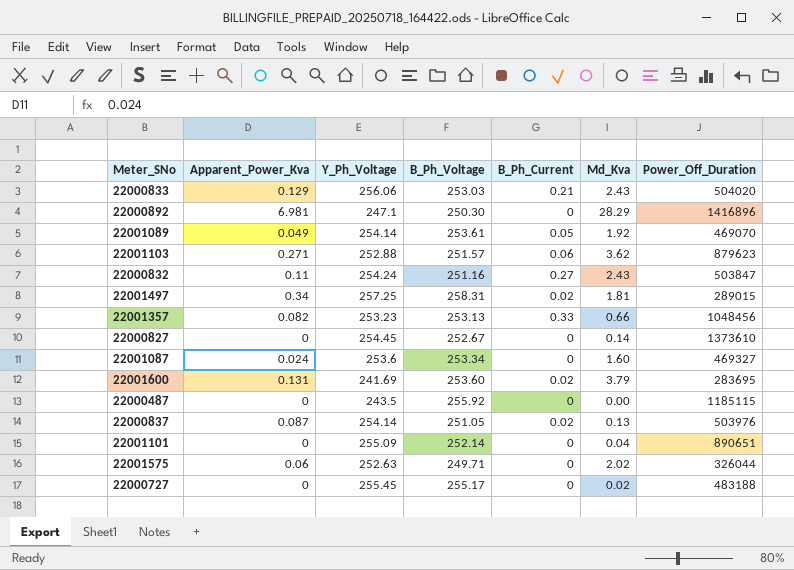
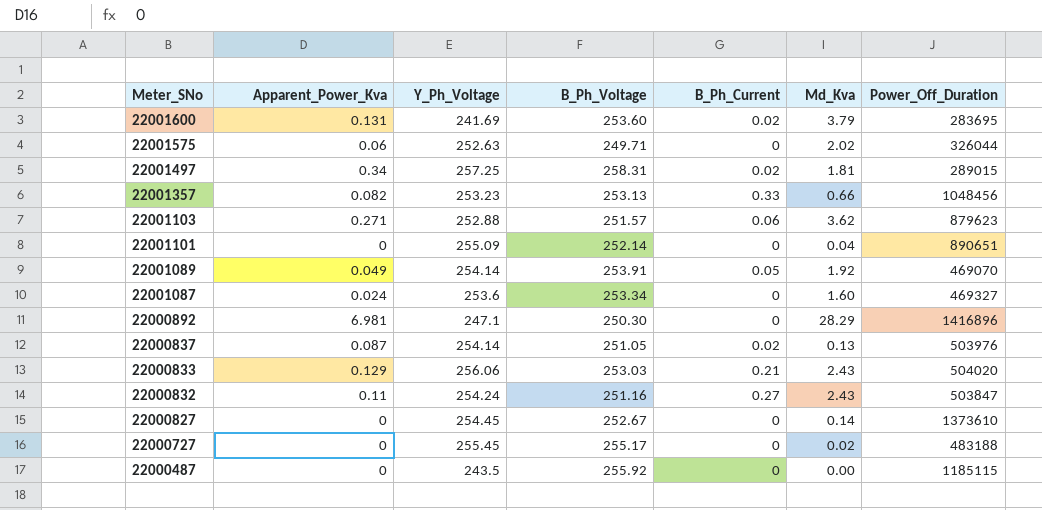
row order: none -> Meter_SNo descending
22001089 | B_Ph_Voltage: 253.61 -> 253.91

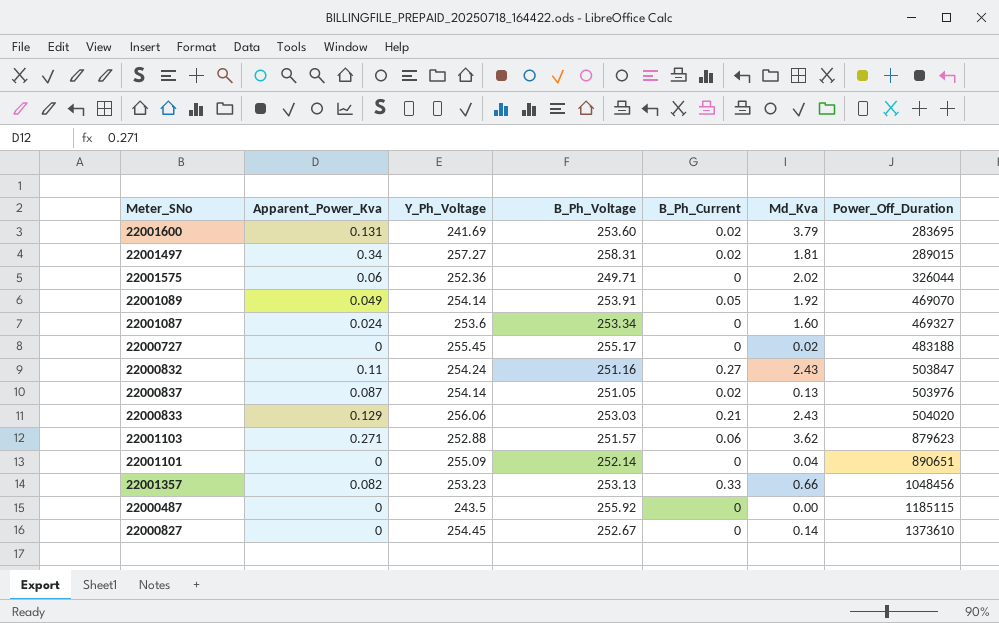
row order: Meter_SNo descending -> Power_Off_Duration ascending
row 22000892: 6.981 | 247.1 | 250.30 | 0 | 28.29 | 1416896 -> none
22001497 | Y_Ph_Voltage: 257.25 -> 257.27
22001575 | Y_Ph_Voltage: 252.63 -> 252.36

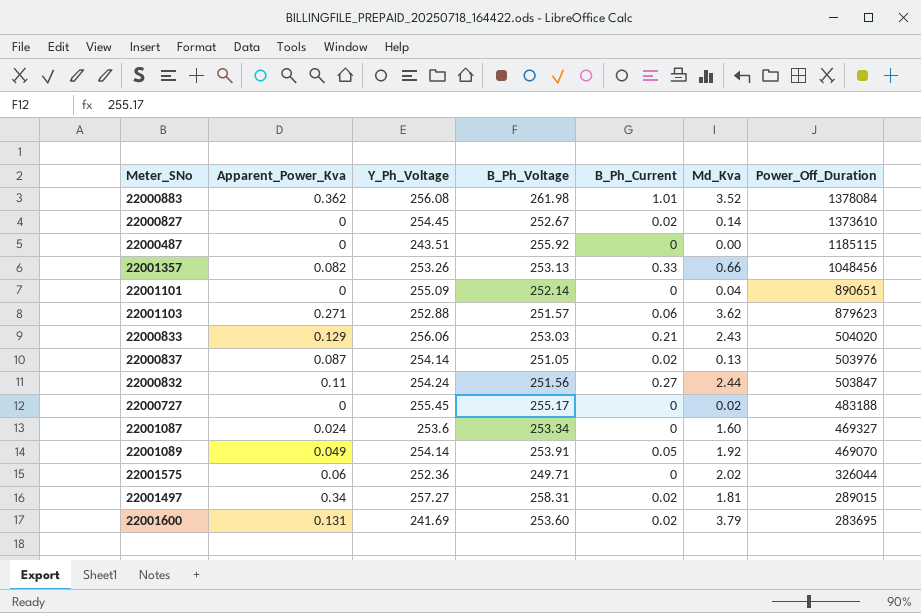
row order: Power_Off_Duration ascending -> Power_Off_Duration descending
row 22000883: none -> 0.362 | 256.08 | 261.98 | 1.01 | 3.52 | 1378084
22000827 | B_Ph_Current: 0 -> 0.02
22000487 | Y_Ph_Voltage: 243.5 -> 243.51
22001357 | Y_Ph_Voltage: 253.23 -> 253.26
22000832 | B_Ph_Voltage: 251.16 -> 251.56
22000832 | Md_Kva: 2.43 -> 2.44

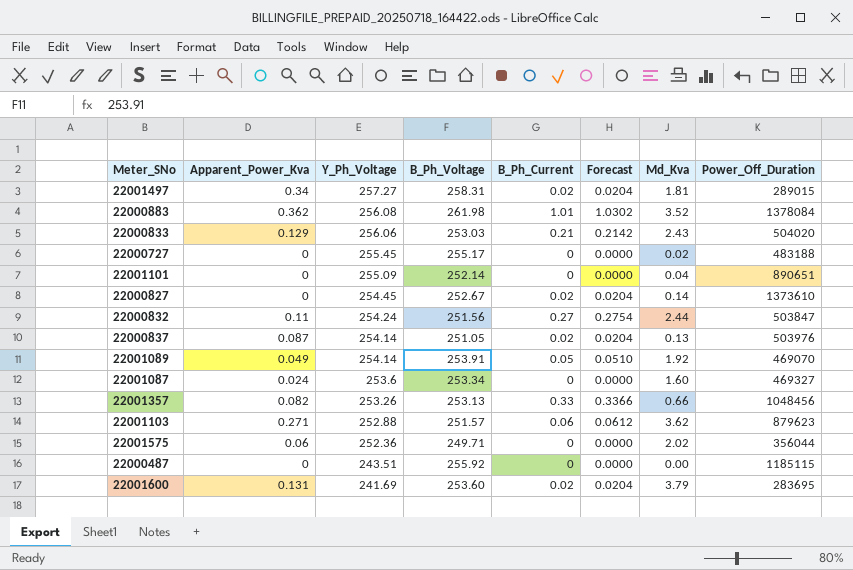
row order: Power_Off_Duration descending -> Y_Ph_Voltage descending
column Forecast | formula: none -> [B_Ph_Current] * 1.02
22001575 | Power_Off_Duration: 326044 -> 356044

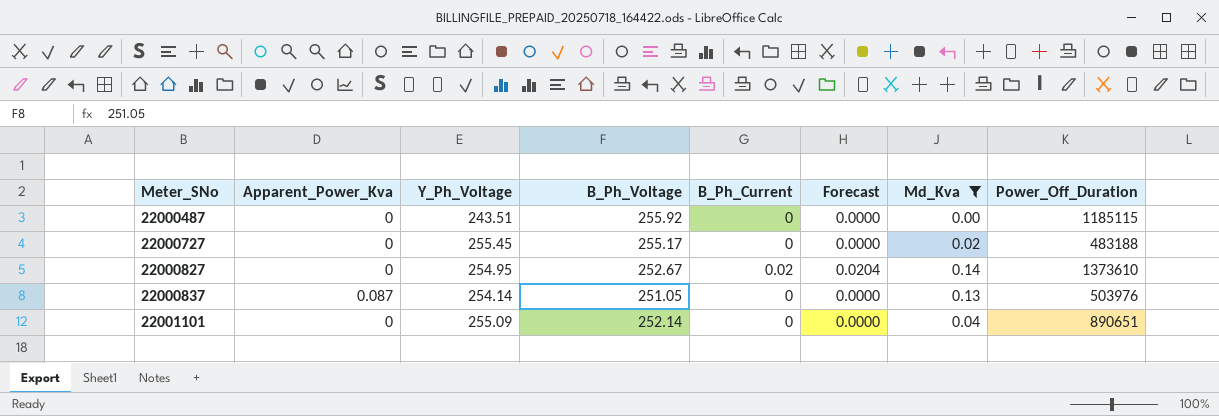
filter: none -> Md_Kva <= 0.14
row order: Y_Ph_Voltage descending -> Meter_SNo ascending
22000827 | Y_Ph_Voltage: 254.45 -> 254.95
22000837 | B_Ph_Current: 0.02 -> 0
22000837 | Forecast: 0.0204 -> 0.0000

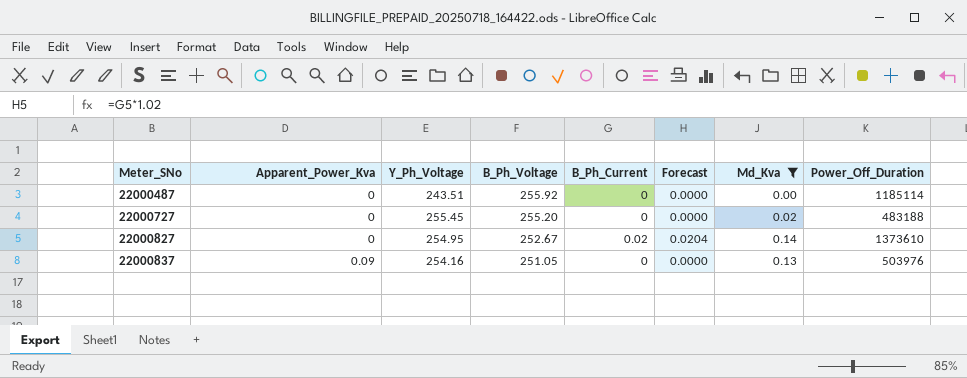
row 22001101: 0 | 255.09 | 252.14 | 0 | 0.0000 | 0.04 | 890651 -> none
22000487 | Power_Off_Duration: 1185115 -> 1185114
22000727 | B_Ph_Voltage: 255.17 -> 255.20
22000837 | Apparent_Power_Kva: 0.087 -> 0.09
22000837 | Y_Ph_Voltage: 254.14 -> 254.16

